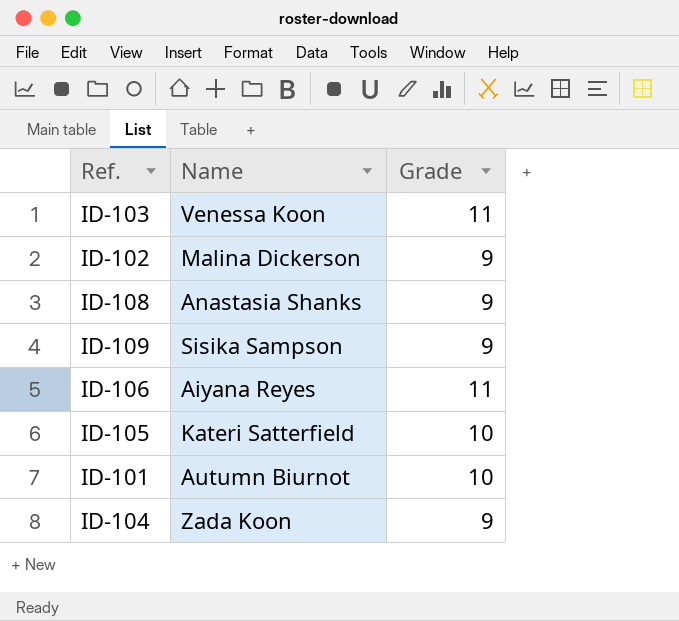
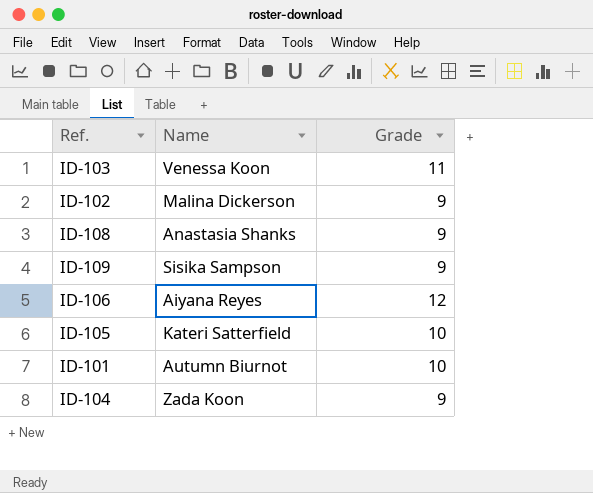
ID-106 | Grade: 11 -> 12

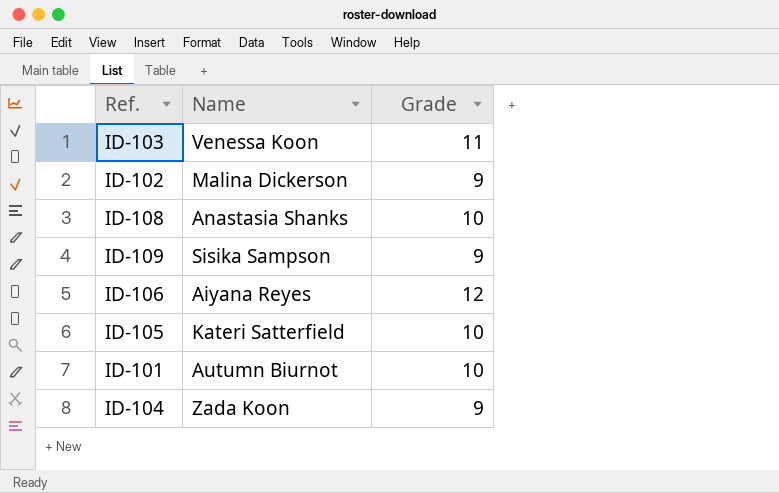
ID-108 | Grade: 9 -> 10

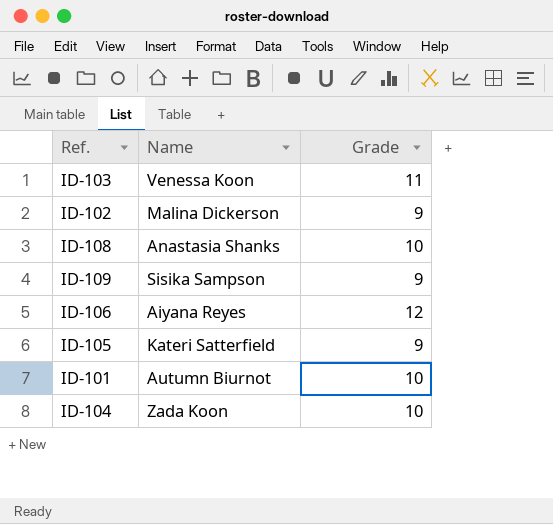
ID-105 | Grade: 10 -> 9
ID-104 | Grade: 9 -> 10

